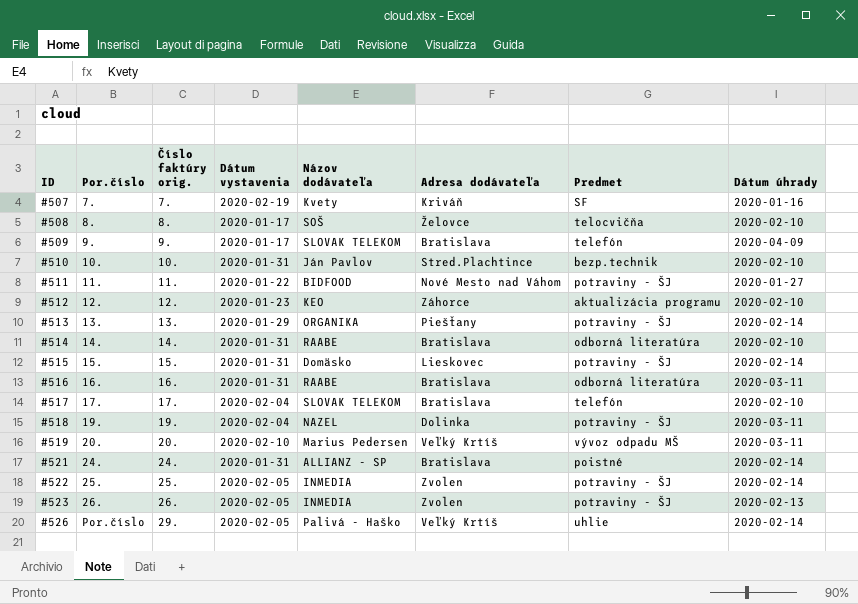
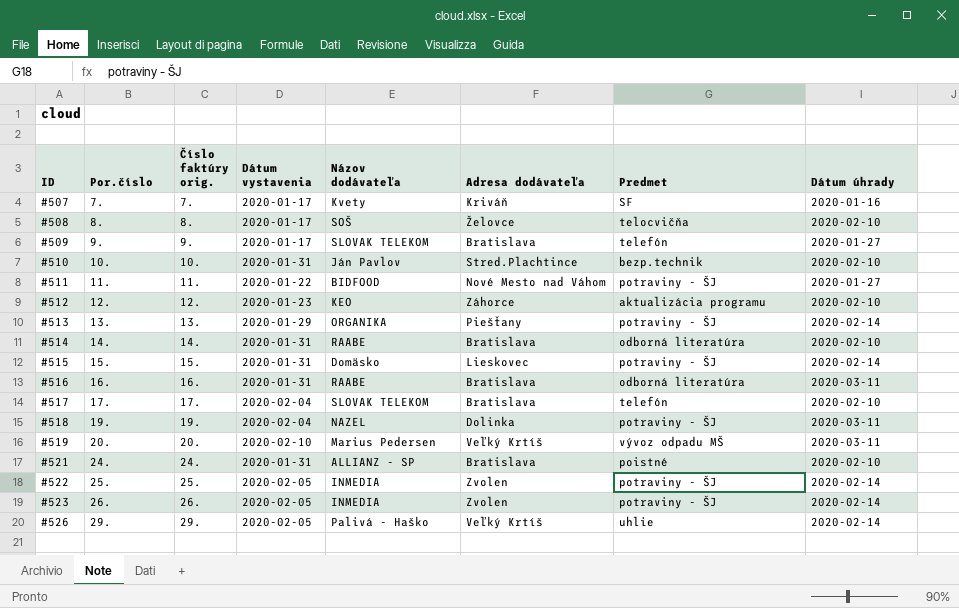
#507 | Dátum vystavenia: 2020-02-19 -> 2020-01-17
#509 | Dátum úhrady: 2020-04-09 -> 2020-01-27
#521 | Dátum úhrady: 2020-02-14 -> 2020-02-10
#523 | Dátum úhrady: 2020-02-13 -> 2020-02-14
#526 | Por.číslo: Por.číslo -> 29.

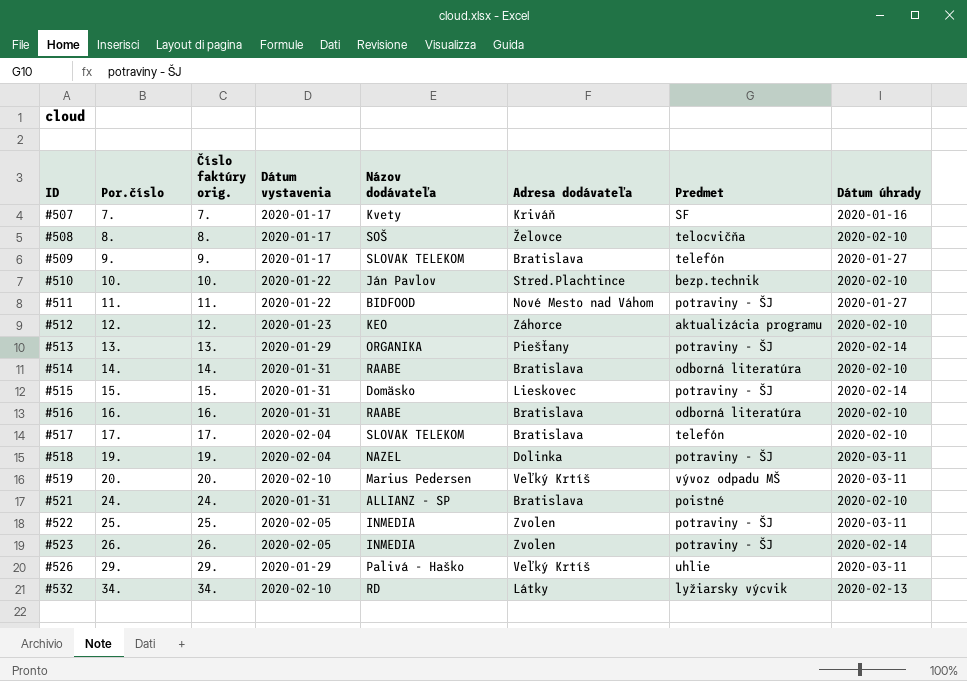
#510 | Dátum vystavenia: 2020-01-31 -> 2020-01-22
#516 | Dátum úhrady: 2020-03-11 -> 2020-02-10
#522 | Dátum úhrady: 2020-02-14 -> 2020-03-11
#526 | Dátum vystavenia: 2020-02-05 -> 2020-01-29
#526 | Dátum úhrady: 2020-02-14 -> 2020-03-11
row #532: none -> 34. | 34. | 2020-02-10 | RD | Látky | lyžiarsky výcvik | 2020-02-13

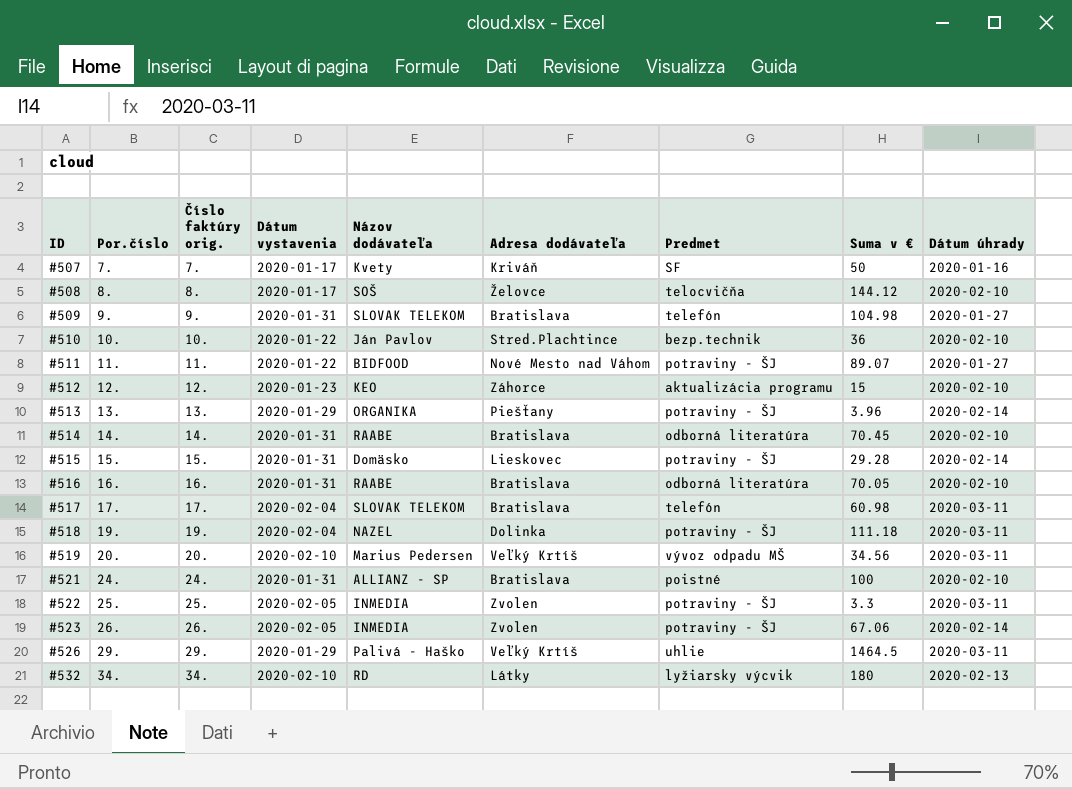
column Suma v € | position: none -> 8
#509 | Dátum vystavenia: 2020-01-17 -> 2020-01-31
#517 | Dátum úhrady: 2020-02-10 -> 2020-03-11

